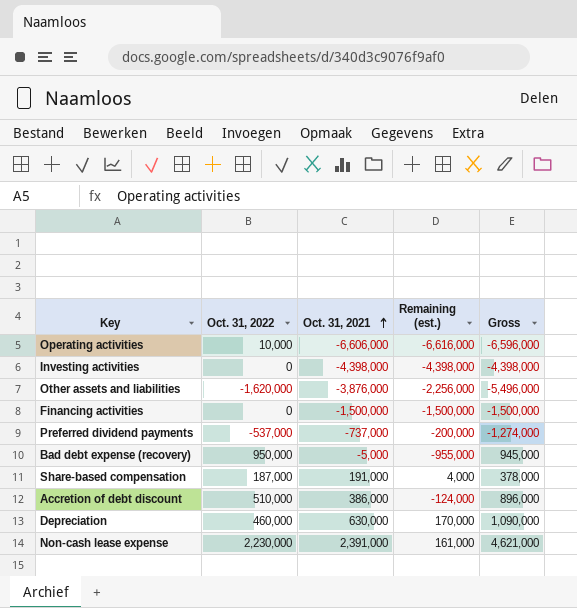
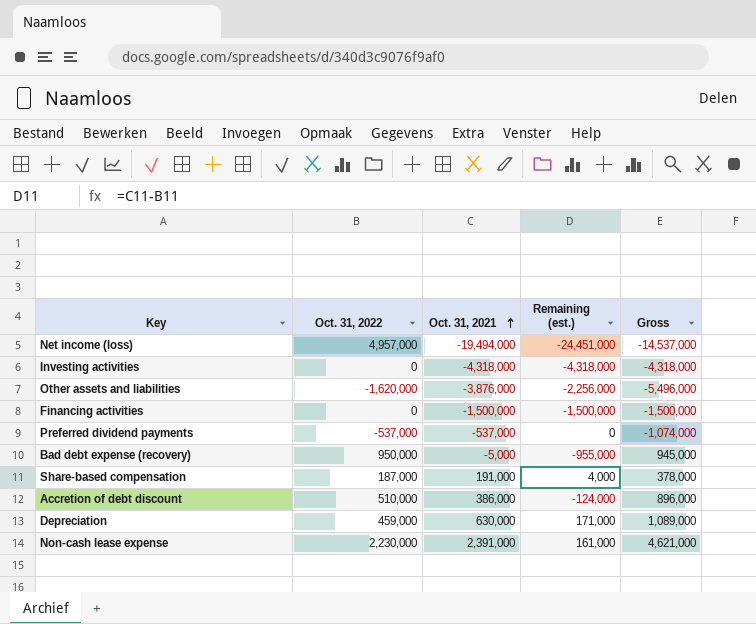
row Operating activities: 10,000 | -6,606,000 | -6,616,000 | -6,596,000 -> none
row Net income (loss): none -> 4,957,000 | -19,494,000 | -24,451,000 | -14,537,000
Investing activities | Oct. 31, 2021: -4,398,000 -> -4,318,000
Investing activities | Remaining (est.): -4,398,000 -> -4,318,000
Investing activities | Gross: -4,398,000 -> -4,318,000
Preferred dividend payments | Oct. 31, 2021: -737,000 -> -537,000
Preferred dividend payments | Remaining (est.): -200,000 -> 0
Preferred dividend payments | Gross: -1,274,000 -> -1,074,000
Depreciation | Oct. 31, 2022: 460,000 -> 459,000
Depreciation | Remaining (est.): 170,000 -> 171,000
Depreciation | Gross: 1,090,000 -> 1,089,000

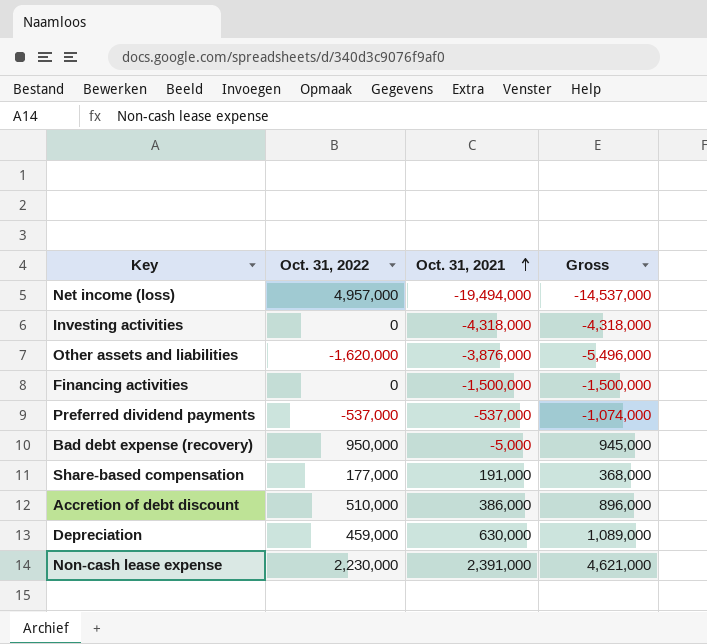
column Remaining (est.) | formula: [Oct. 31, 2021] - [Oct. 31, 2022] -> none
Share-based compensation | Oct. 31, 2022: 187,000 -> 177,000
Share-based compensation | Gross: 378,000 -> 368,000

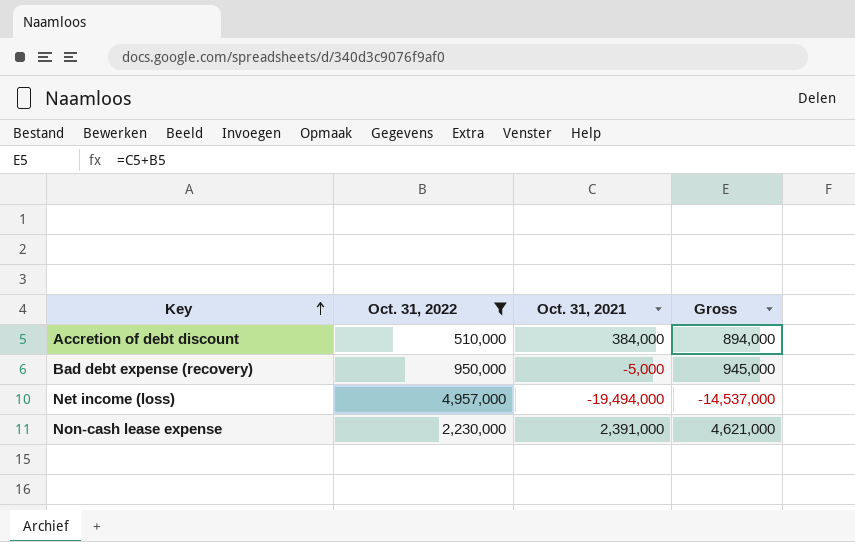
filter: none -> Oct. 31, 2022 >= 510,000
row order: Oct. 31, 2021 ascending -> Key ascending
Accretion of debt discount | Oct. 31, 2021: 386,000 -> 384,000
Accretion of debt discount | Gross: 896,000 -> 894,000

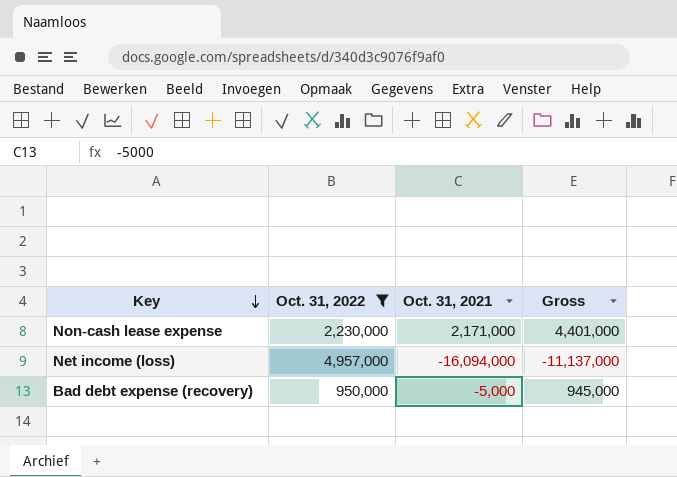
row order: Key ascending -> Key descending
row Accretion of debt discount: 510,000 | 384,000 | 894,000 -> none
Non-cash lease expense | Oct. 31, 2021: 2,391,000 -> 2,171,000
Non-cash lease expense | Gross: 4,621,000 -> 4,401,000
Net income (loss) | Oct. 31, 2021: -19,494,000 -> -16,094,000
Net income (loss) | Gross: -14,537,000 -> -11,137,000

